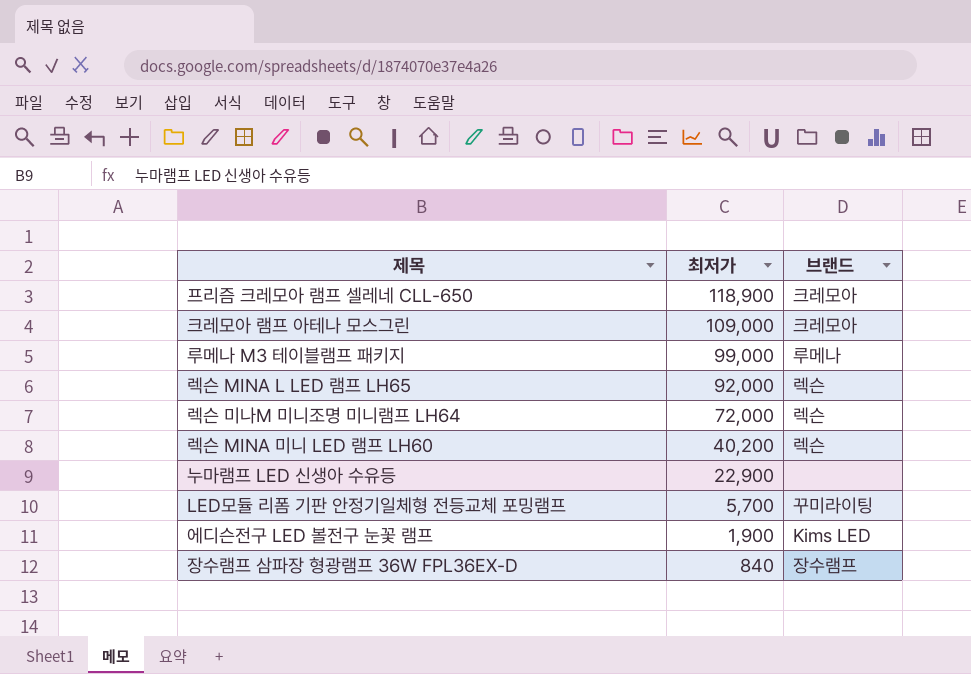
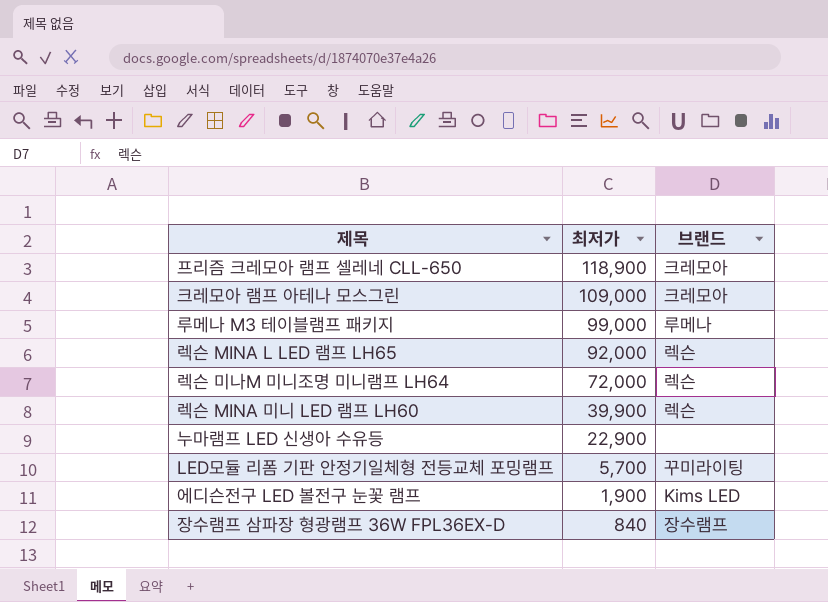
렉슨 MINA 미니 LED 램프 LH60 | 최저가: 40,200 -> 39,900

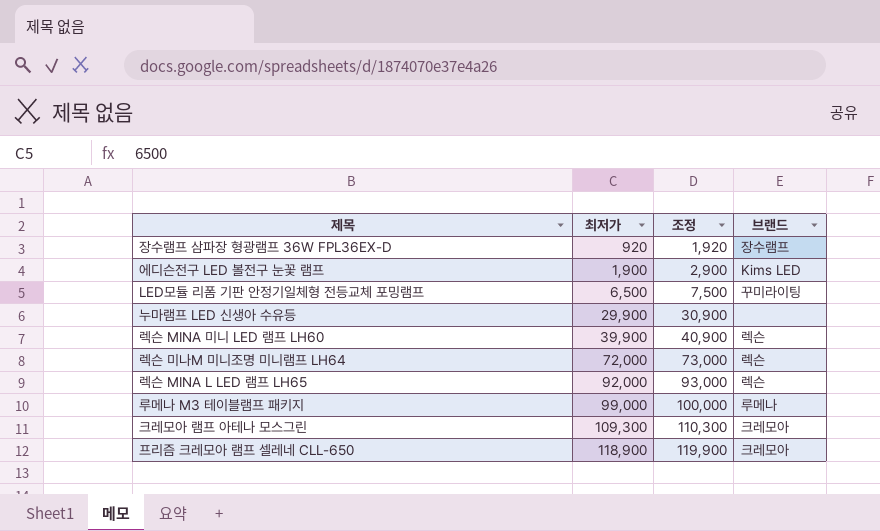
row order: 최저가 descending -> 최저가 ascending
column 조정 | formula: none -> [최저가] + 1000
장수램프 삼파장 형광램프 36W FPL36EX-D | 최저가: 840 -> 920
LED모듈 리폼 기판 안정기일체형 전등교체 포밍램프 | 최저가: 5,700 -> 6,500
누마램프 LED 신생아 수유등 | 최저가: 22,900 -> 29,900
크레모아 램프 아테나 모스그린 | 최저가: 109,000 -> 109,300

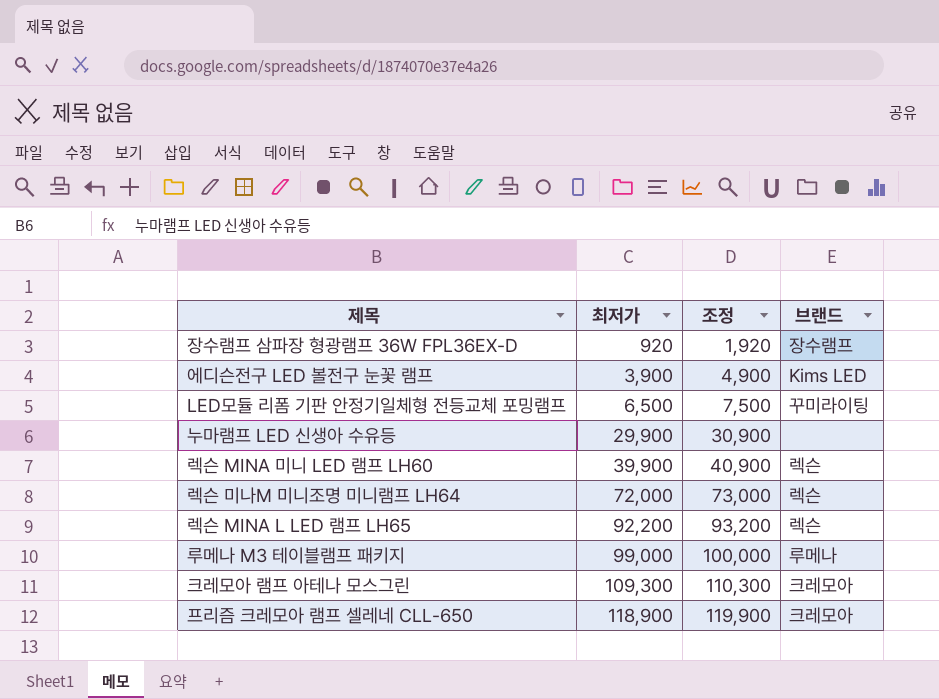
에디슨전구 LED 볼전구 눈꽃 램프 | 최저가: 1,900 -> 3,900
에디슨전구 LED 볼전구 눈꽃 램프 | 조정: 2,900 -> 4,900
렉슨 MINA L LED 램프 LH65 | 최저가: 92,000 -> 92,200
렉슨 MINA L LED 램프 LH65 | 조정: 93,000 -> 93,200

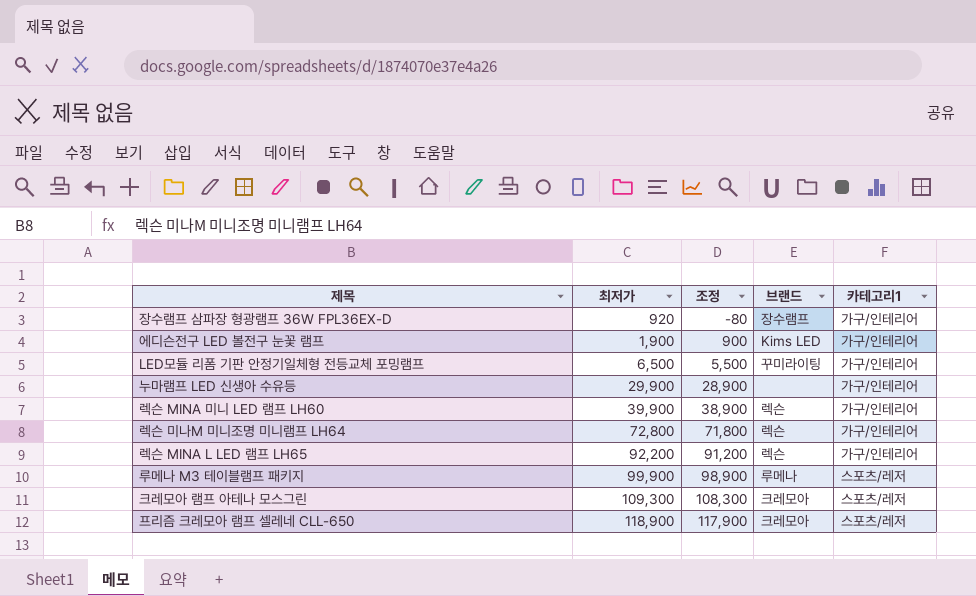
column 조정 | formula: [최저가] + 1000 -> [최저가] - 1000
column 카테고리1 | position: none -> 5
에디슨전구 LED 볼전구 눈꽃 램프 | 최저가: 3,900 -> 1,900
렉슨 미나M 미니조명 미니램프 LH64 | 최저가: 72,000 -> 72,800
루메나 M3 테이블램프 패키지 | 최저가: 99,000 -> 99,900

